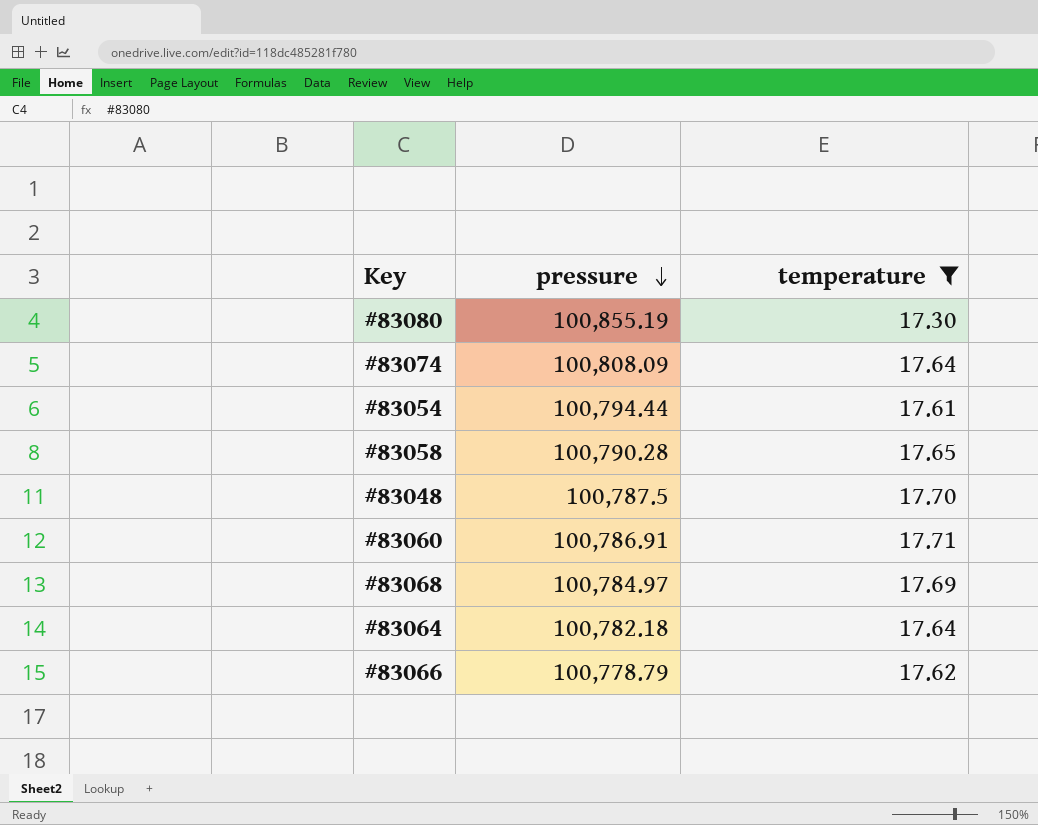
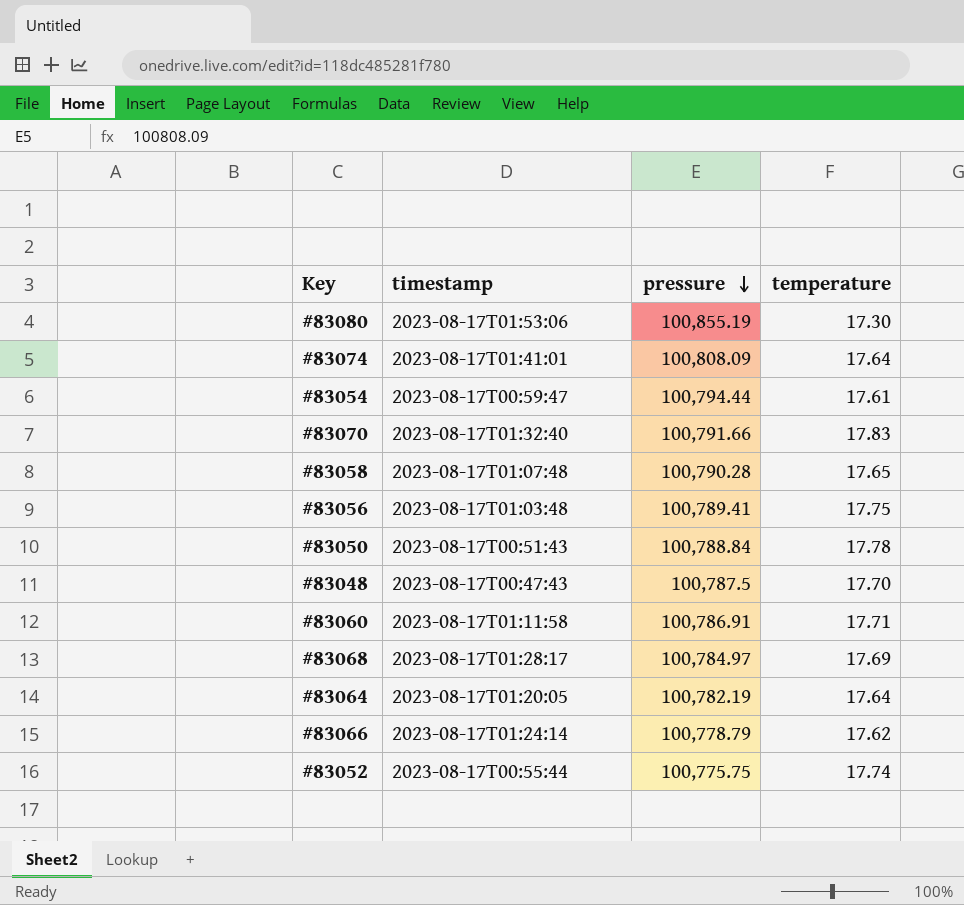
filter: temperature <= 17.71 -> none
column timestamp | position: none -> 2
#83064 | pressure: 100,782.18 -> 100,782.19

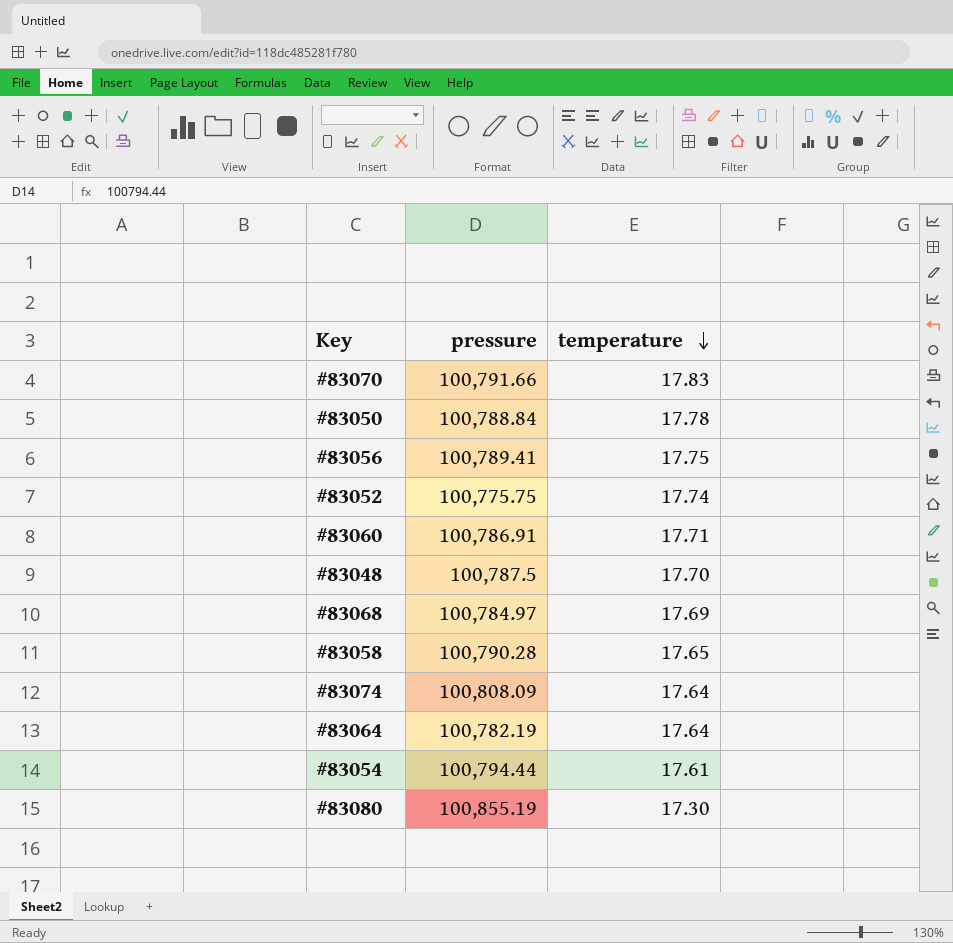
row order: pressure descending -> temperature descending
column timestamp | position: 2 -> none
row #83066: 2023-08-17T01:24:14 | 100,778.79 | 17.62 -> none

